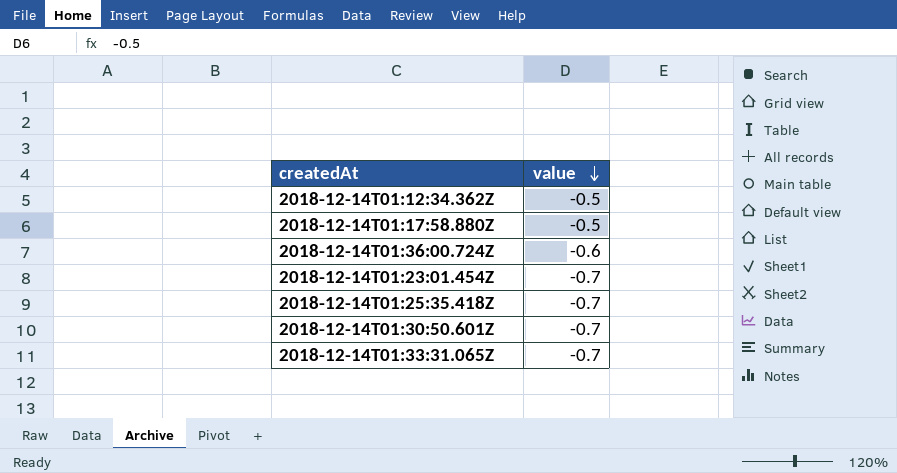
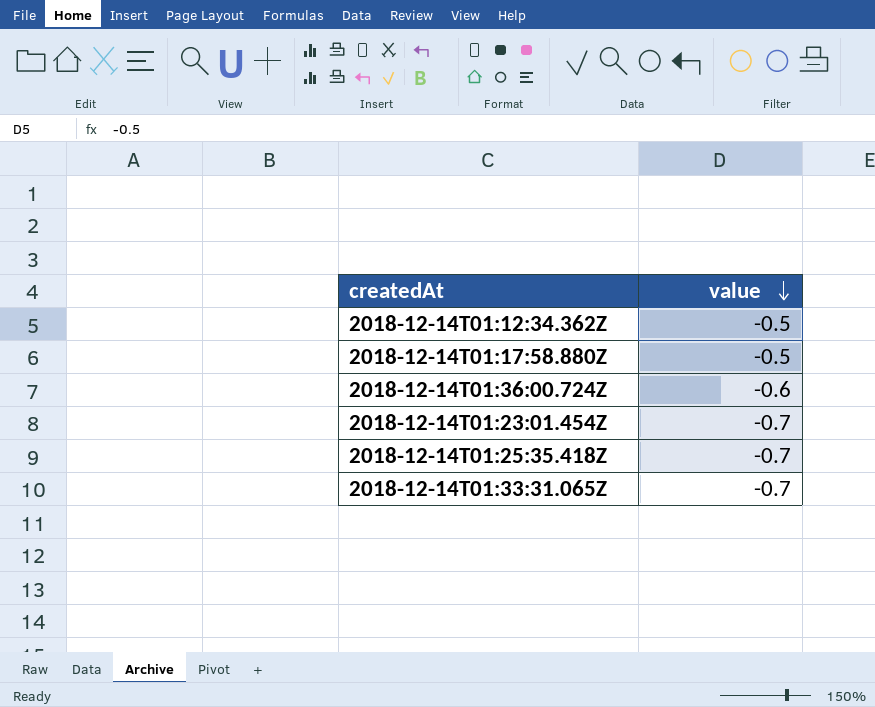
row 2018-12-14T01:30:50.601Z: -0.7 -> none

